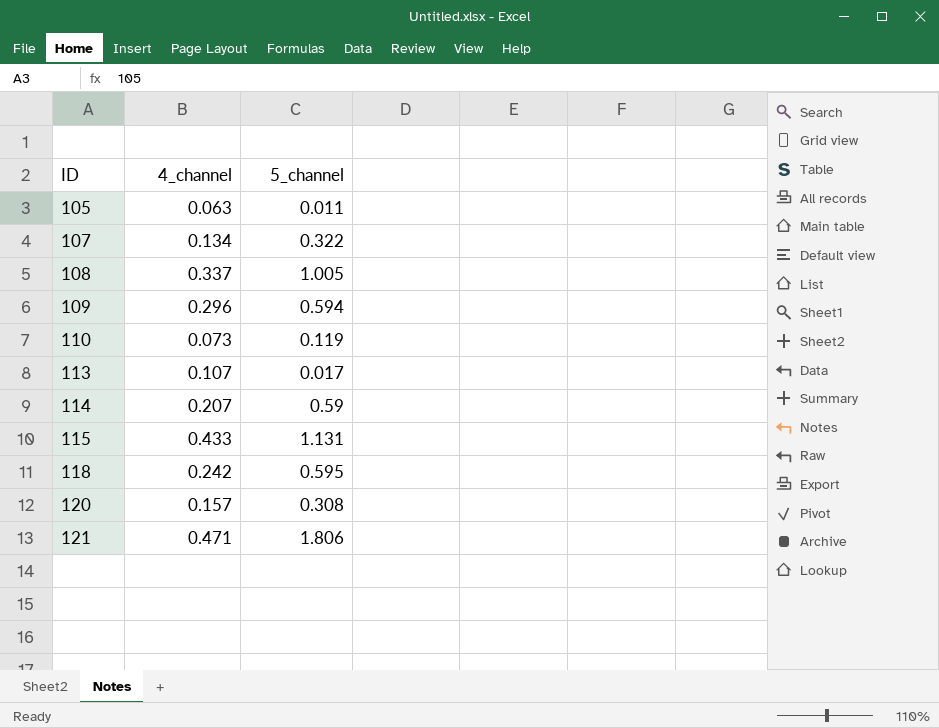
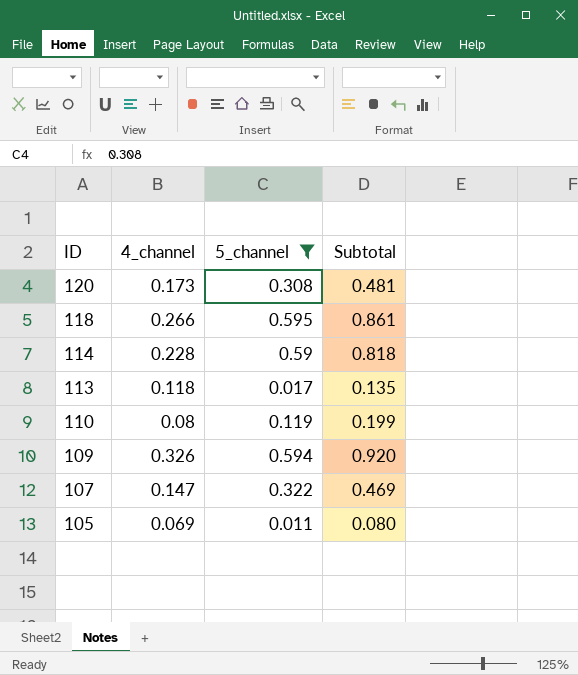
filter: none -> 5_channel <= 0.595
row order: ID ascending -> ID descending
column Subtotal | formula: none -> [4_channel] + [5_channel]
120 | 4_channel: 0.157 -> 0.173
118 | 4_channel: 0.242 -> 0.266
114 | 4_channel: 0.207 -> 0.228
113 | 4_channel: 0.107 -> 0.118
110 | 4_channel: 0.073 -> 0.08
109 | 4_channel: 0.296 -> 0.326
107 | 4_channel: 0.134 -> 0.147
105 | 4_channel: 0.063 -> 0.069

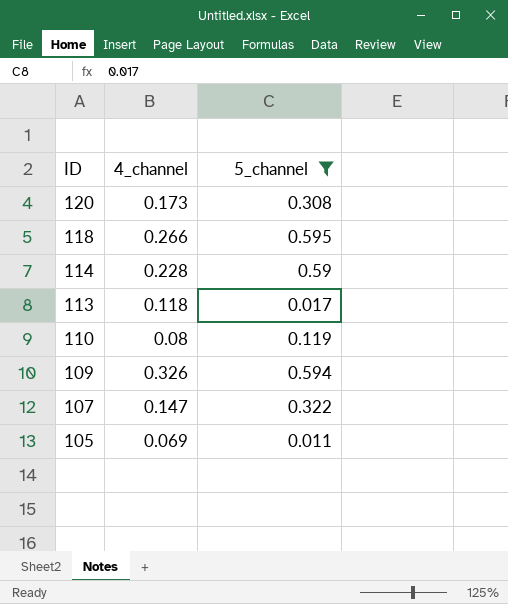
column Subtotal | formula: [4_channel] + [5_channel] -> none

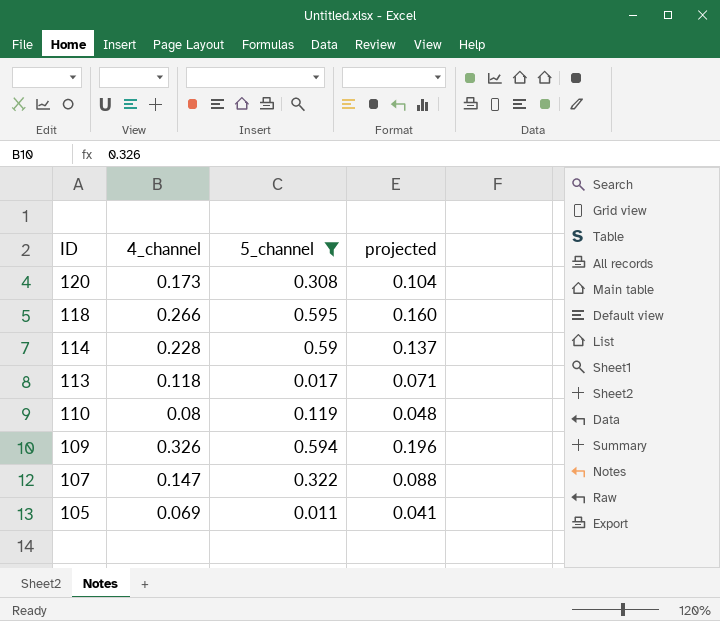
column projected | formula: none -> [4_channel] * 0.6

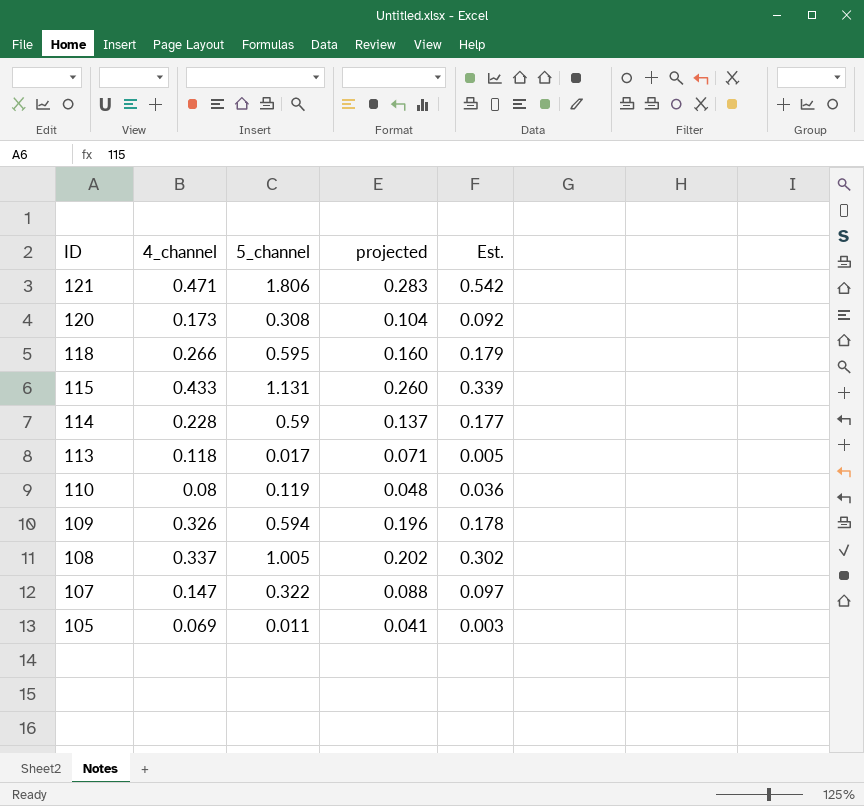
filter: 5_channel <= 0.595 -> none
column Est. | formula: none -> [5_channel] * 0.3

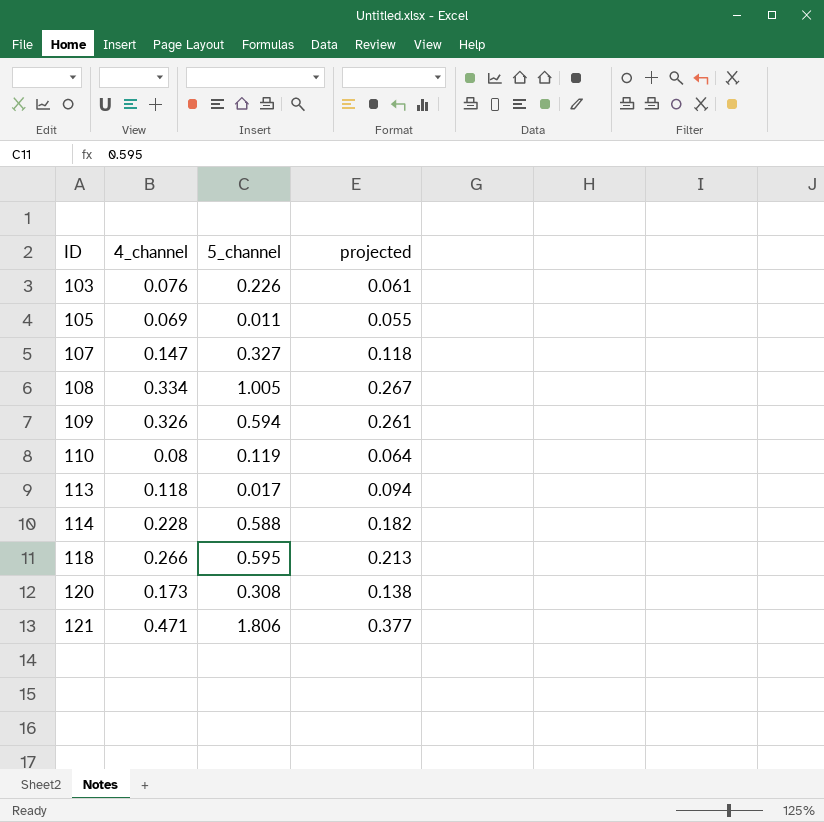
row order: ID descending -> ID ascending
column Est. | formula: [5_channel] * 0.3 -> none
column projected | formula: [4_channel] * 0.6 -> [4_channel] * 0.8
row 115: 0.433 | 1.131 | 0.260 | 0.339 -> none
row 103: none -> 0.076 | 0.226 | 0.061
107 | 5_channel: 0.322 -> 0.327
108 | 4_channel: 0.337 -> 0.334
114 | 5_channel: 0.59 -> 0.588

